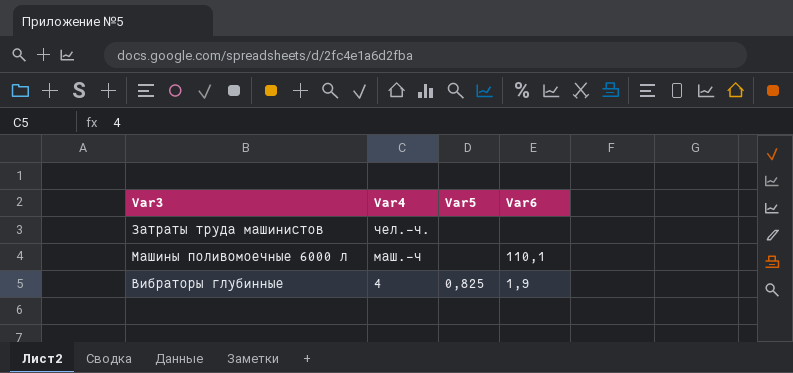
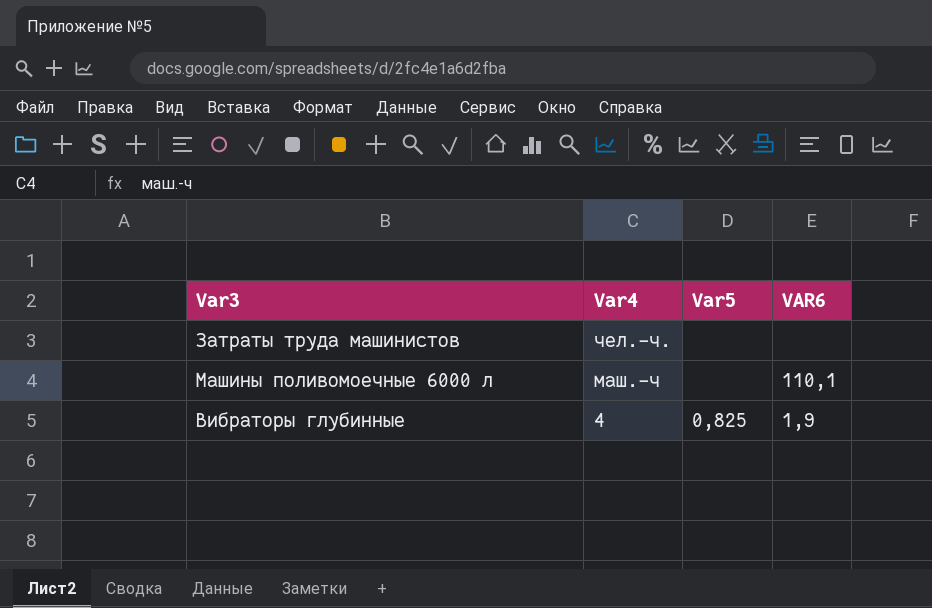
column name: Var6 -> VAR6

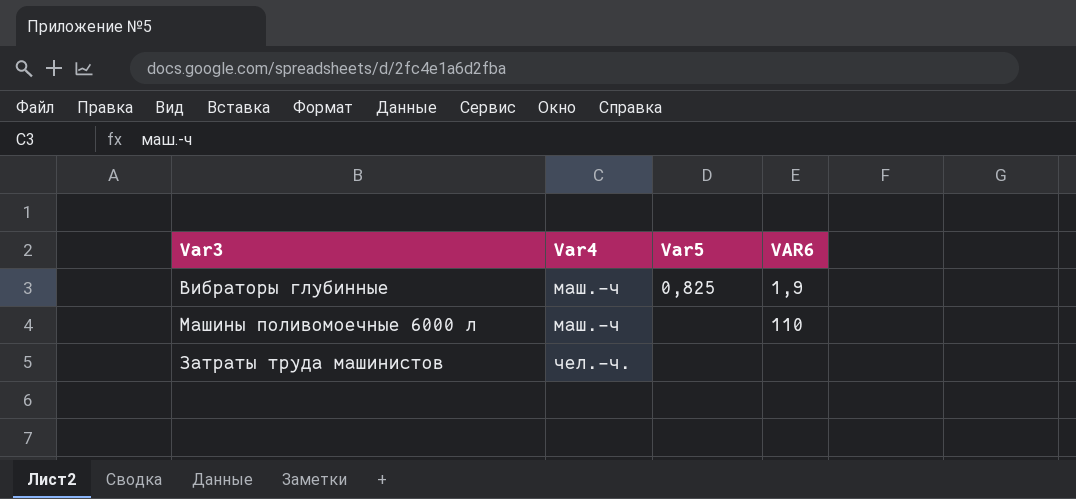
row order: Var4 descending -> Var4 ascending
Вибраторы глубинные | Var4: 4 -> маш.-ч
Машины поливомоечные 6000 л | VAR6: 110,1 -> 110

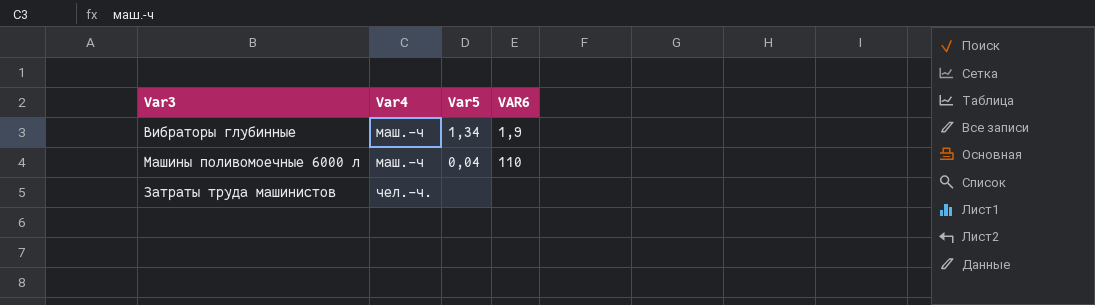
Вибраторы глубинные | Var5: 0,825 -> 1,34
Машины поливомоечные 6000 л | Var5: none -> 0,04

